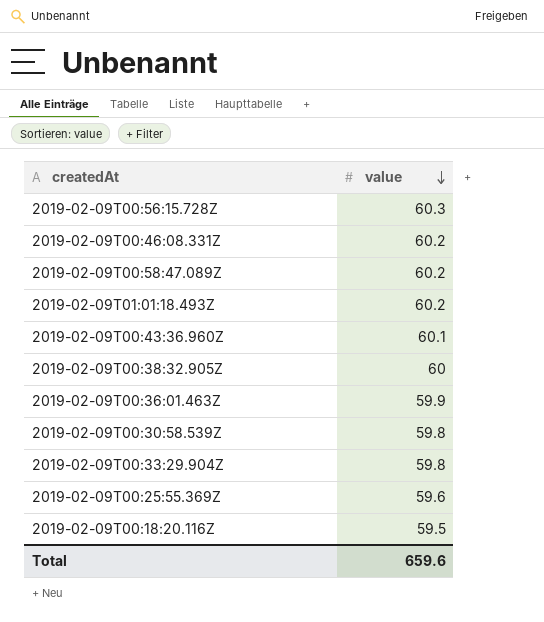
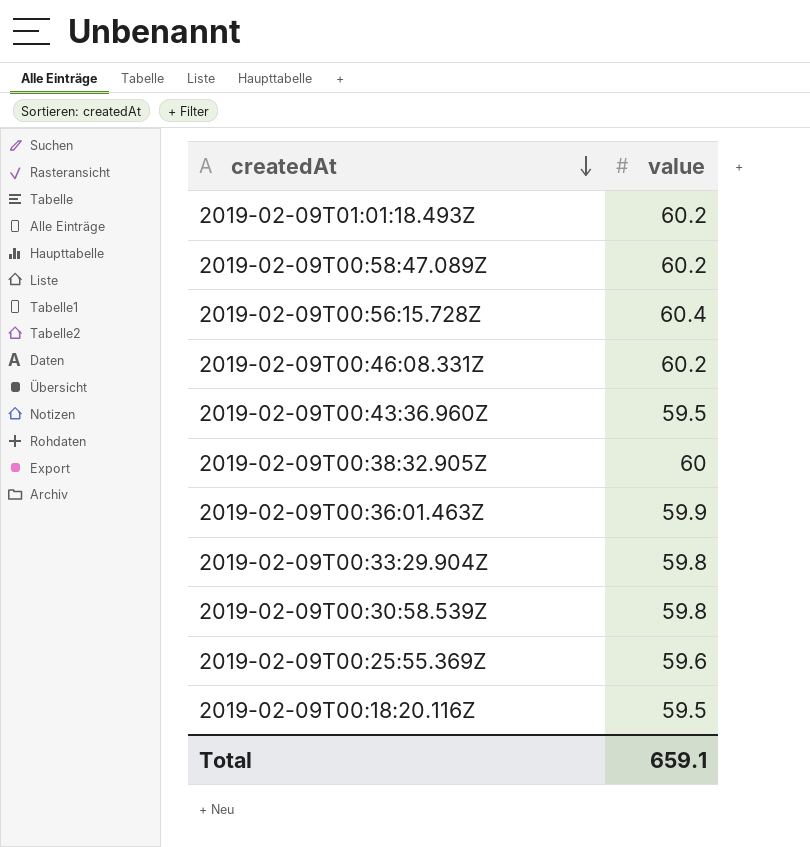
row order: value descending -> createdAt descending
2019-02-09T00:56:15.728Z | value: 60.3 -> 60.4
2019-02-09T00:43:36.960Z | value: 60.1 -> 59.5
Total | value: 659.6 -> 659.1

